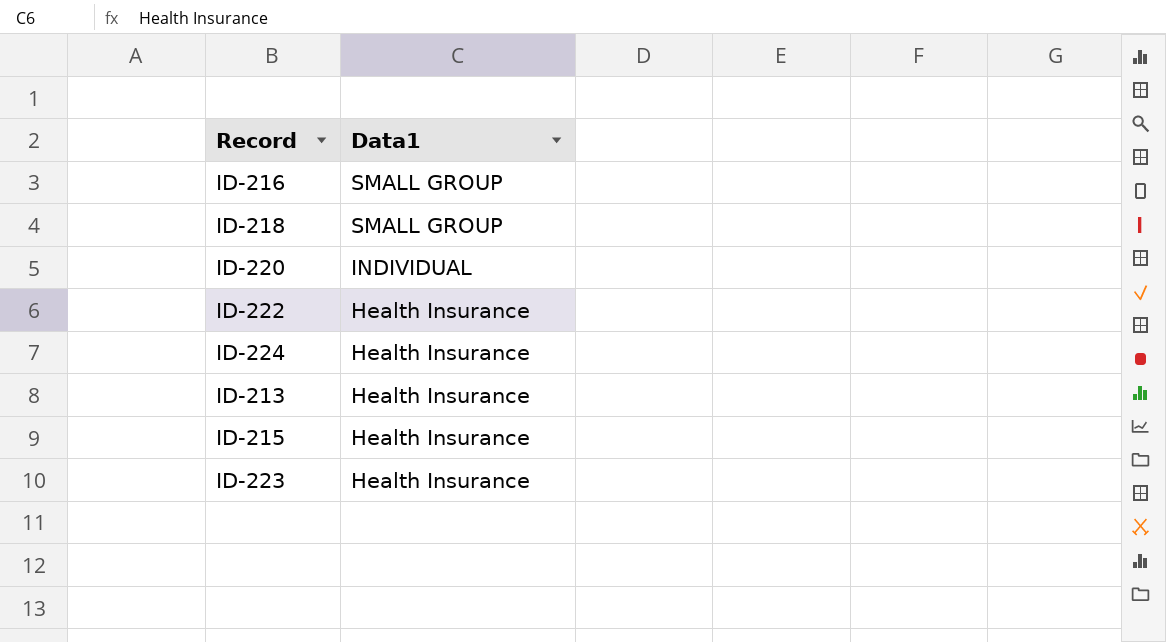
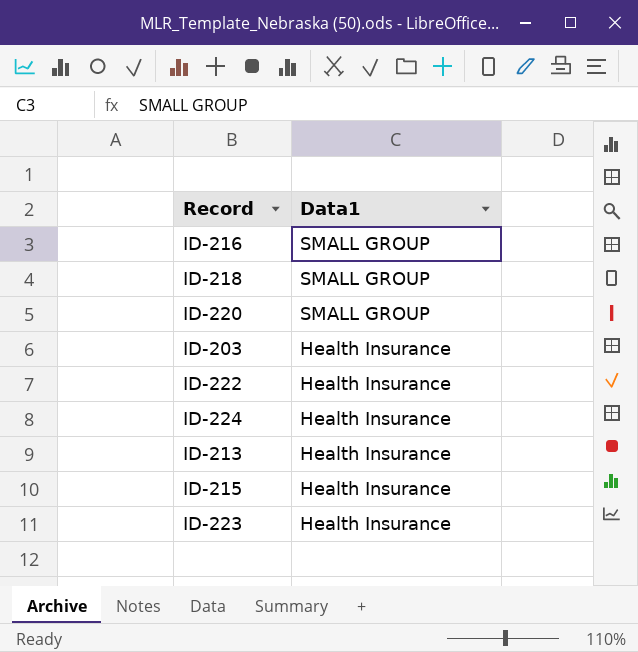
ID-220 | Data1: INDIVIDUAL -> SMALL GROUP
row ID-203: none -> Health Insurance

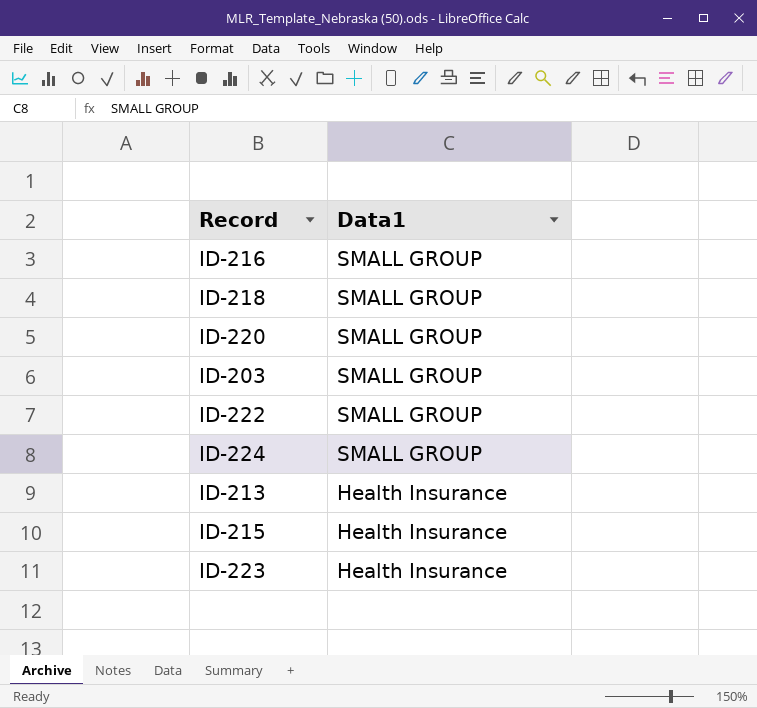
ID-203 | Data1: Health Insurance -> SMALL GROUP
ID-222 | Data1: Health Insurance -> SMALL GROUP
ID-224 | Data1: Health Insurance -> SMALL GROUP

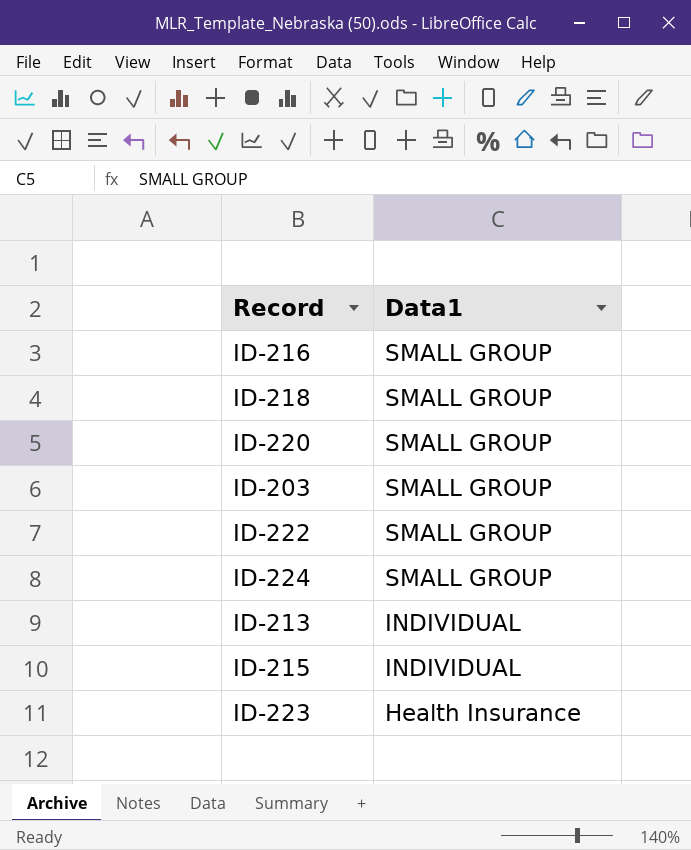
ID-213 | Data1: Health Insurance -> INDIVIDUAL
ID-215 | Data1: Health Insurance -> INDIVIDUAL

